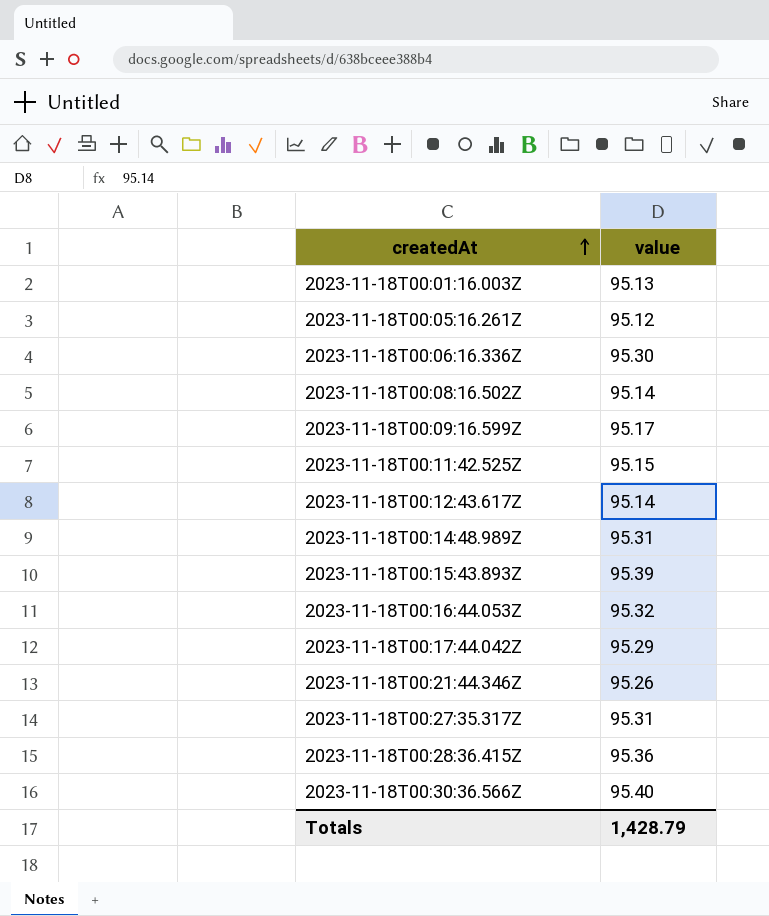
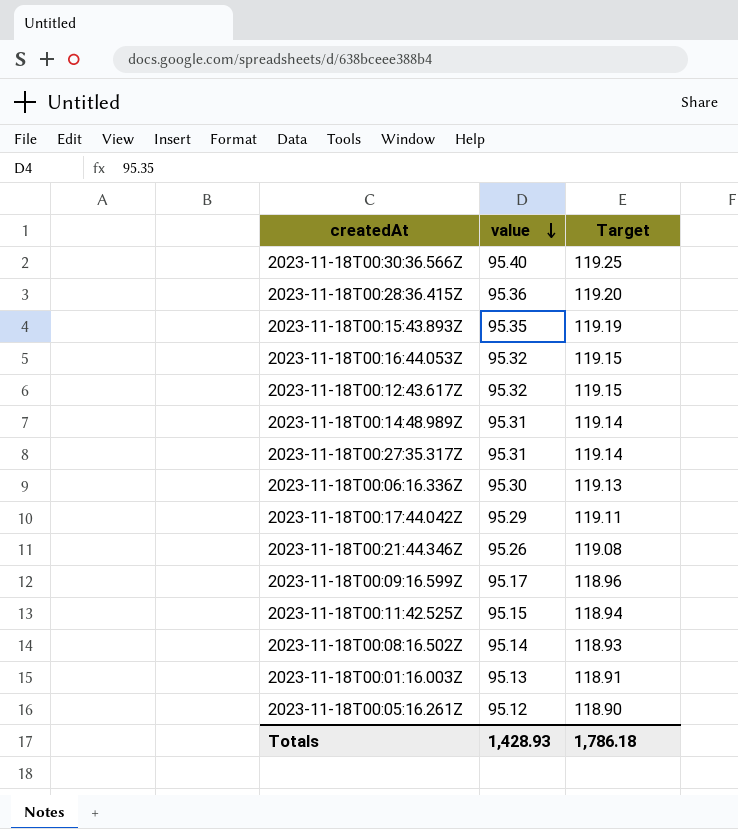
row order: createdAt ascending -> value descending
column Target | formula: none -> [value] * 1.25
2023-11-18T00:15:43.893Z | value: 95.39 -> 95.35
2023-11-18T00:12:43.617Z | value: 95.14 -> 95.32
Totals | value: 1,428.79 -> 1,428.93

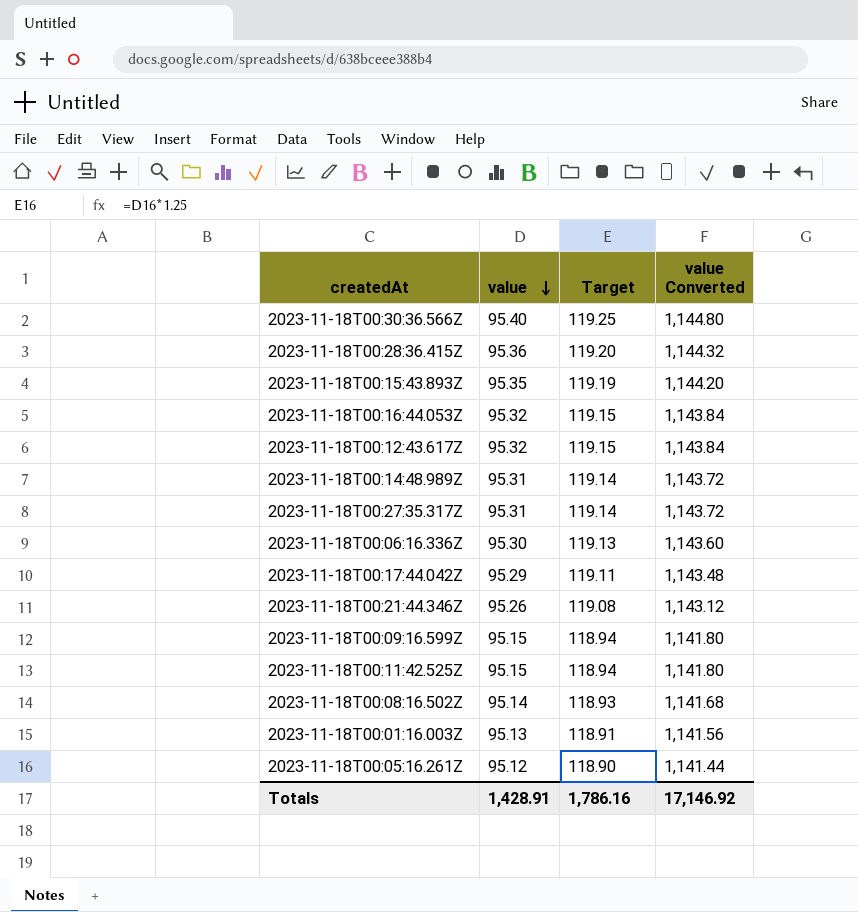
column value Converted | formula: none -> [value] * 12
2023-11-18T00:09:16.599Z | value: 95.17 -> 95.15
2023-11-18T00:09:16.599Z | Target: 118.96 -> 118.94
Totals | value: 1,428.93 -> 1,428.91
Totals | Target: 1,786.18 -> 1,786.16

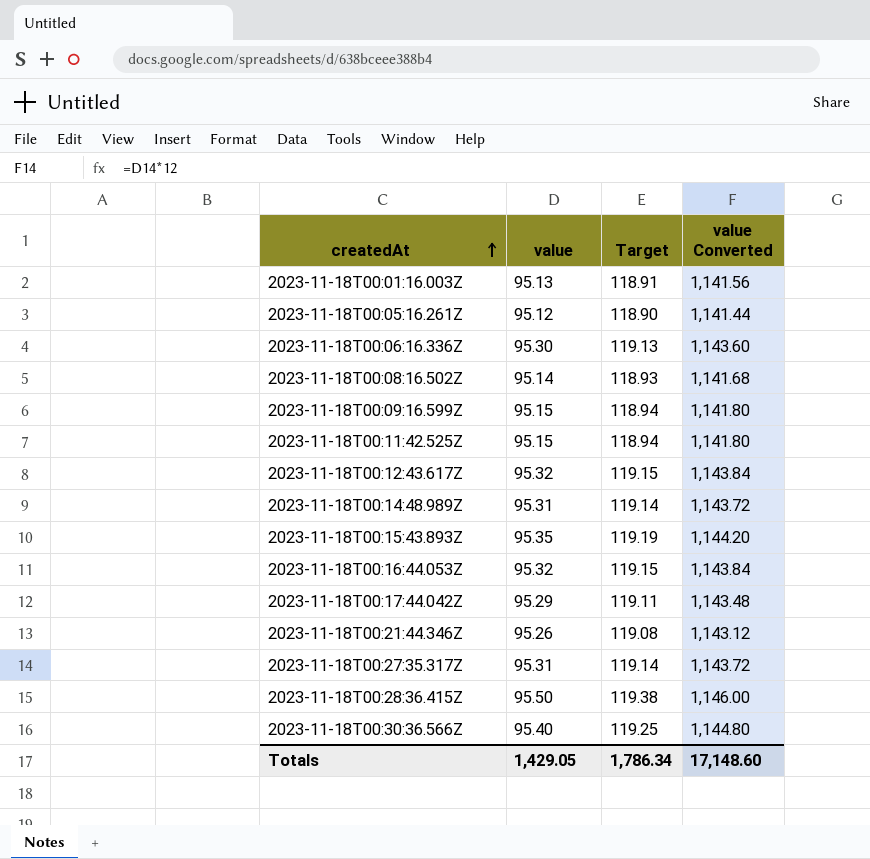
row order: value descending -> createdAt ascending
2023-11-18T00:28:36.415Z | value: 95.36 -> 95.50
2023-11-18T00:28:36.415Z | Target: 119.20 -> 119.38
2023-11-18T00:28:36.415Z | value Converted: 1,144.32 -> 1,146.00
Totals | value: 1,428.91 -> 1,429.05
Totals | Target: 1,786.16 -> 1,786.34
Totals | value Converted: 17,146.92 -> 17,148.60

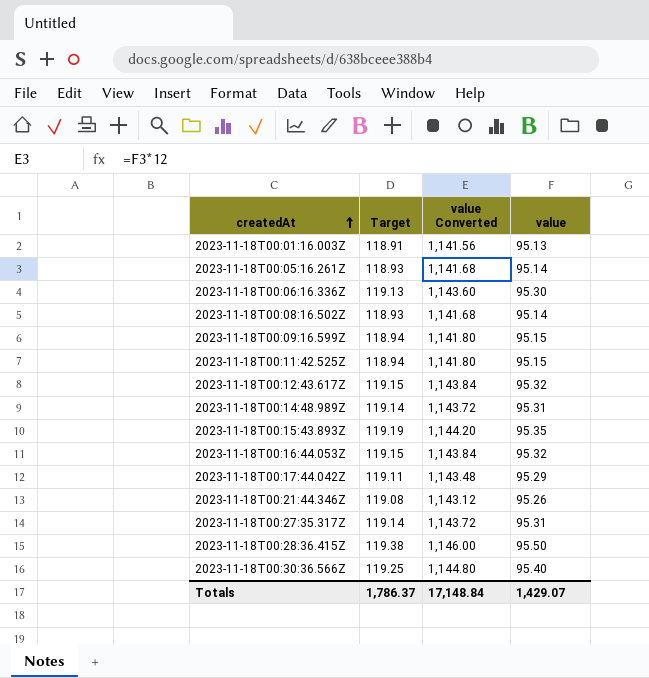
column value | position: 2 -> 4
2023-11-18T00:05:16.261Z | Target: 118.90 -> 118.93
2023-11-18T00:05:16.261Z | value Converted: 1,141.44 -> 1,141.68
2023-11-18T00:05:16.261Z | value: 95.12 -> 95.14
Totals | Target: 1,786.34 -> 1,786.37
Totals | value Converted: 17,148.60 -> 17,148.84
Totals | value: 1,429.05 -> 1,429.07

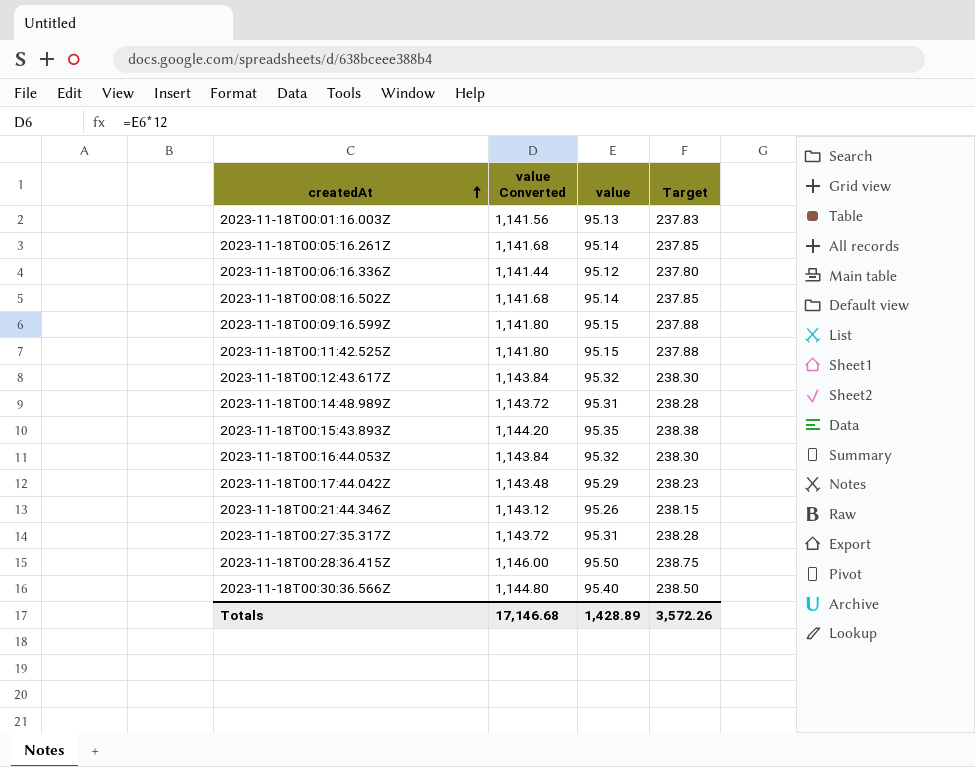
column Target | formula: [value] * 1.25 -> [value] * 2.5
column Target | position: 2 -> 4
2023-11-18T00:06:16.336Z | value Converted: 1,143.60 -> 1,141.44
2023-11-18T00:06:16.336Z | value: 95.30 -> 95.12
Totals | value Converted: 17,148.84 -> 17,146.68
Totals | value: 1,429.07 -> 1,428.89
Totals | Target: 1,786.37 -> 3,572.26

